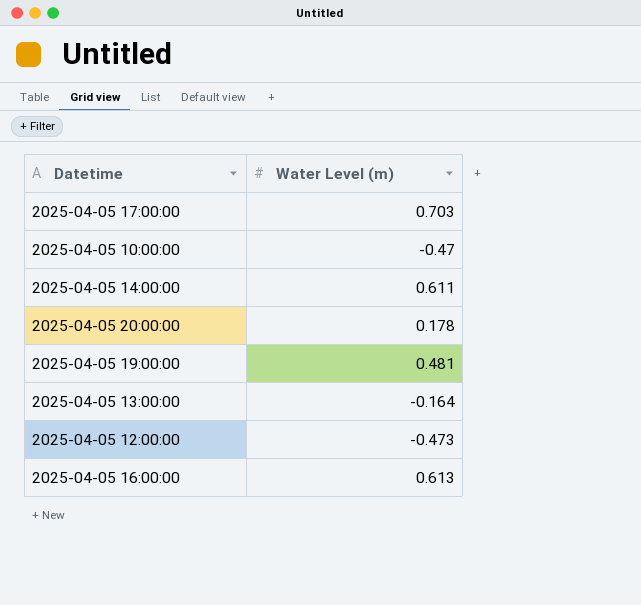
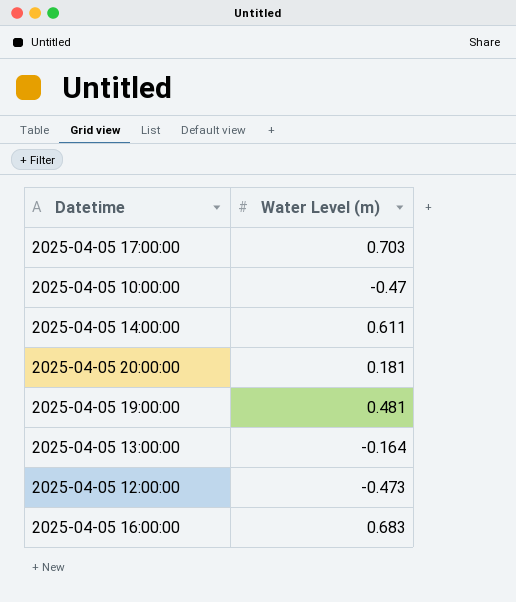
2025-04-05 20:00:00 | Water Level (m): 0.178 -> 0.181
2025-04-05 16:00:00 | Water Level (m): 0.613 -> 0.683

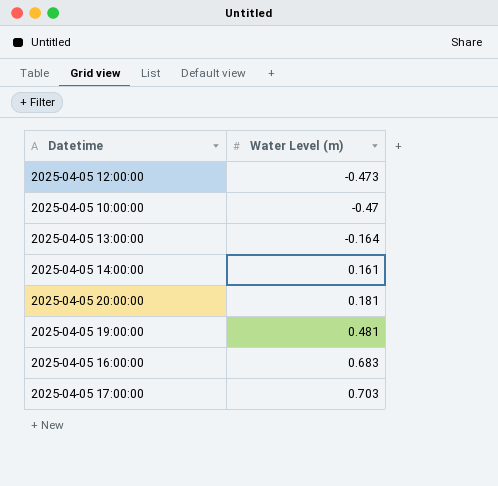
row order: none -> Water Level (m) ascending
2025-04-05 14:00:00 | Water Level (m): 0.611 -> 0.161

